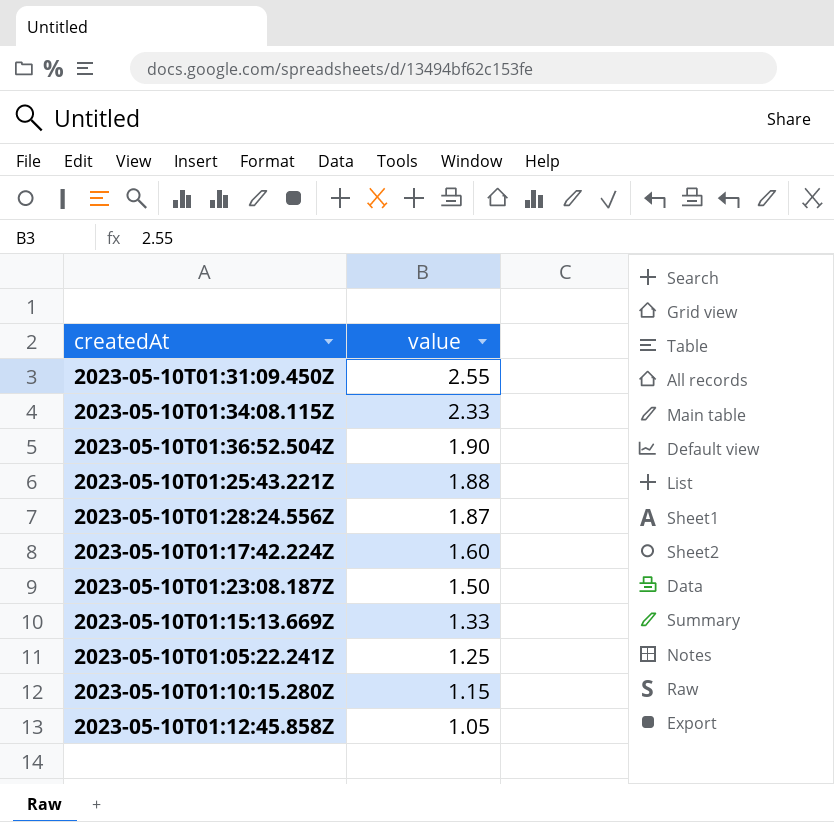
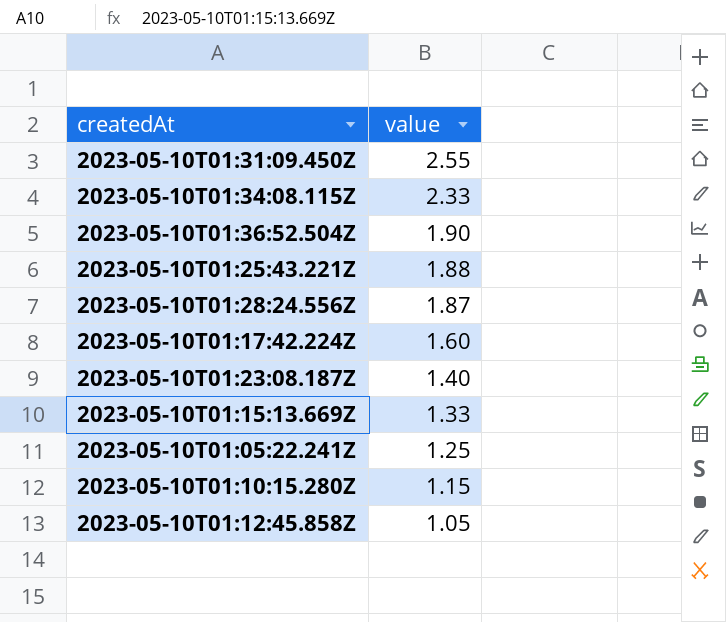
2023-05-10T01:23:08.187Z | value: 1.50 -> 1.40

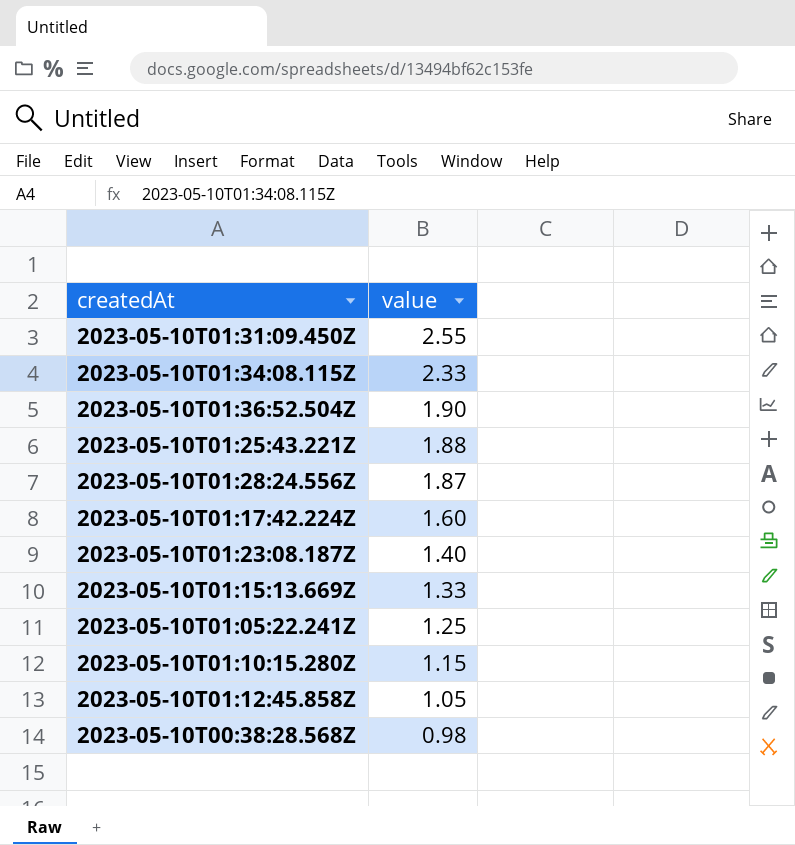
row 2023-05-10T00:38:28.568Z: none -> 0.98

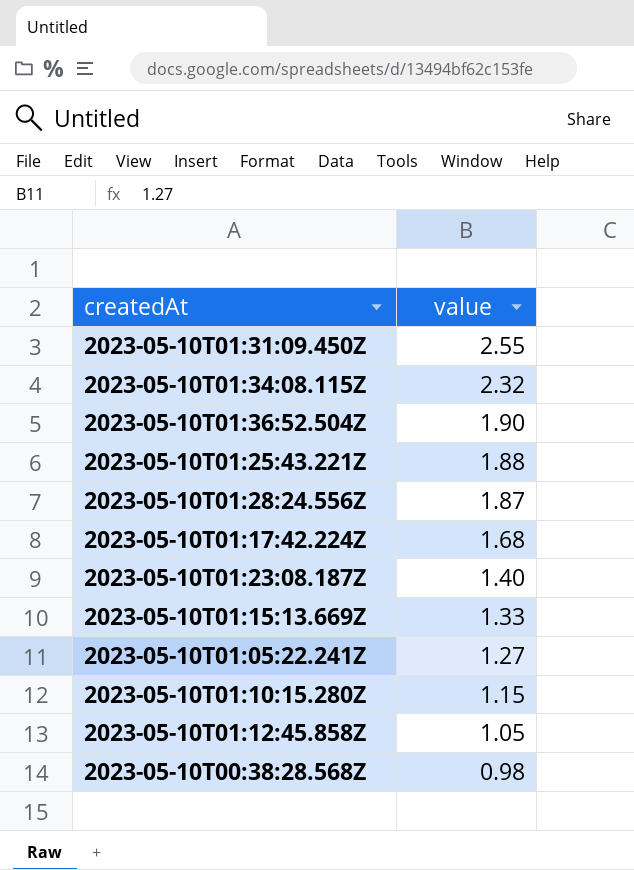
2023-05-10T01:34:08.115Z | value: 2.33 -> 2.32
2023-05-10T01:17:42.224Z | value: 1.60 -> 1.68
2023-05-10T01:05:22.241Z | value: 1.25 -> 1.27

